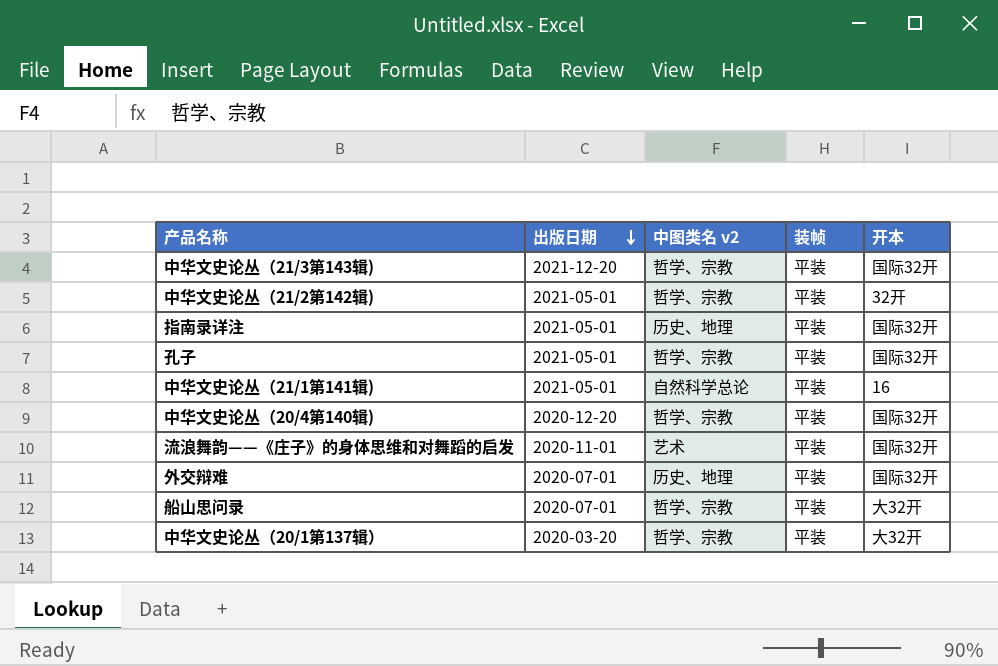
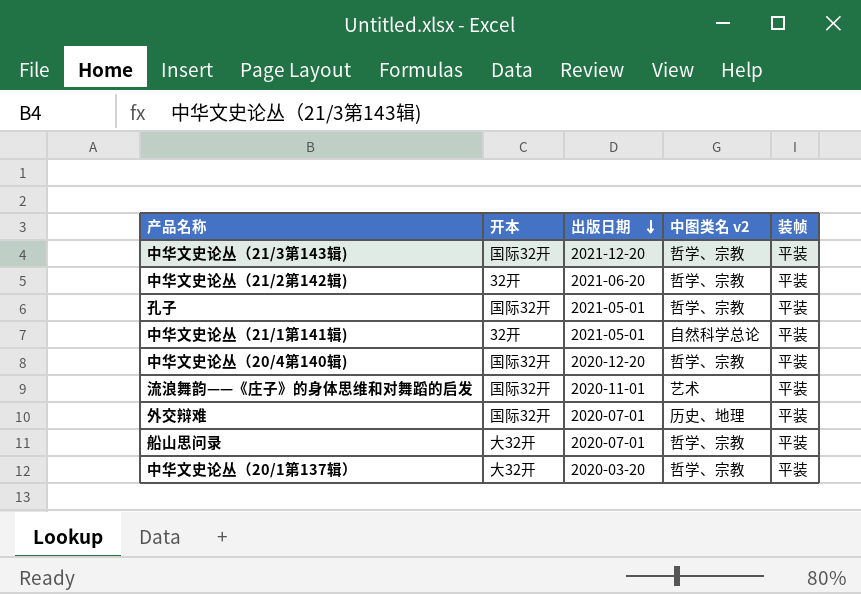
column 开本 | position: 5 -> 2
row 指南录详注: 2021-05-01 | 历史、地理 | 平装 | 国际32开 -> none
中华文史论丛（21/2第142辑) | 出版日期: 2021-05-01 -> 2021-06-20
中华文史论丛（21/1第141辑) | 开本: 16 -> 32开

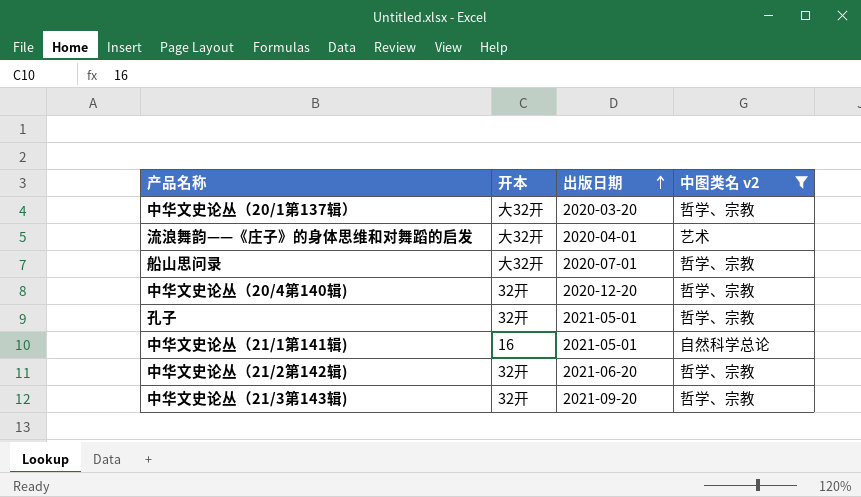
filter: none -> 中图类名 v2 != 历史、地理
row order: 出版日期 descending -> 出版日期 ascending
column 装帧 | position: 5 -> none
流浪舞韵——《庄子》的身体思维和对舞蹈的启发 | 开本: 国际32开 -> 大32开
流浪舞韵——《庄子》的身体思维和对舞蹈的启发 | 出版日期: 2020-11-01 -> 2020-04-01
中华文史论丛（20/4第140辑) | 开本: 国际32开 -> 32开
孔子 | 开本: 国际32开 -> 32开
中华文史论丛（21/1第141辑) | 开本: 32开 -> 16
中华文史论丛（21/3第143辑) | 开本: 国际32开 -> 32开
中华文史论丛（21/3第143辑) | 出版日期: 2021-12-20 -> 2021-09-20

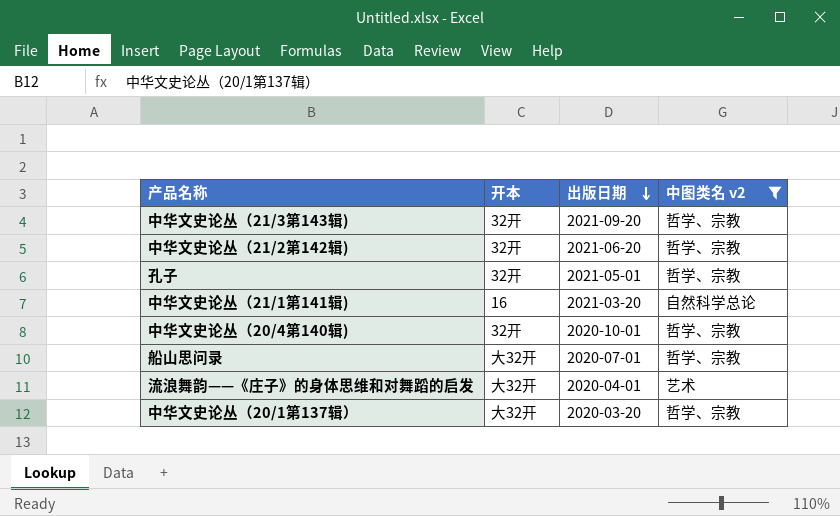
row order: 出版日期 ascending -> 出版日期 descending
中华文史论丛（21/1第141辑) | 出版日期: 2021-05-01 -> 2021-03-20
中华文史论丛（20/4第140辑) | 出版日期: 2020-12-20 -> 2020-10-01

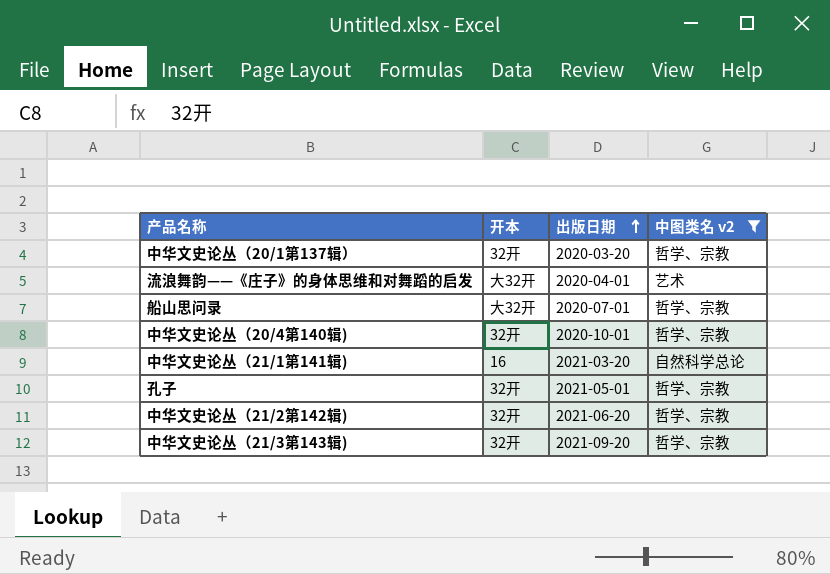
row order: 出版日期 descending -> 出版日期 ascending
中华文史论丛（20/1第137辑） | 开本: 大32开 -> 32开

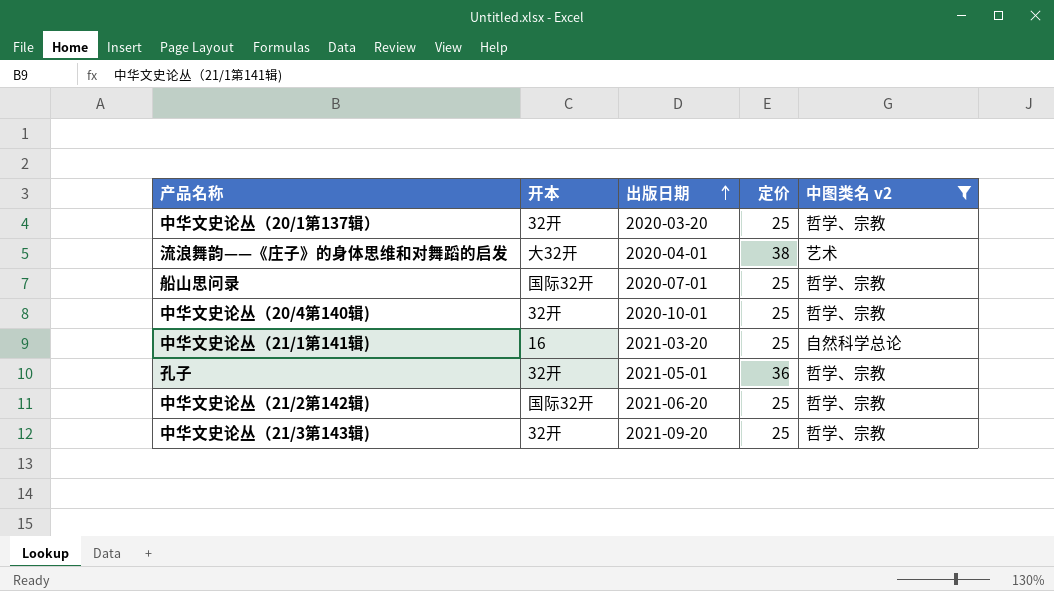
column 定价 | position: none -> 4
船山思问录 | 开本: 大32开 -> 国际32开
中华文史论丛（21/2第142辑) | 开本: 32开 -> 国际32开

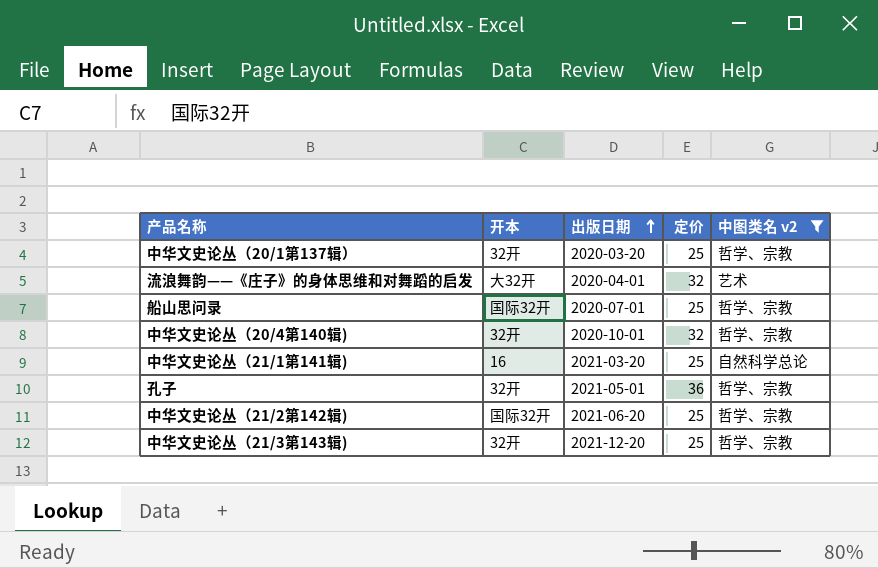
流浪舞韵——《庄子》的身体思维和对舞蹈的启发 | 定价: 38 -> 32
中华文史论丛（20/4第140辑) | 定价: 25 -> 32
中华文史论丛（21/3第143辑) | 出版日期: 2021-09-20 -> 2021-12-20

